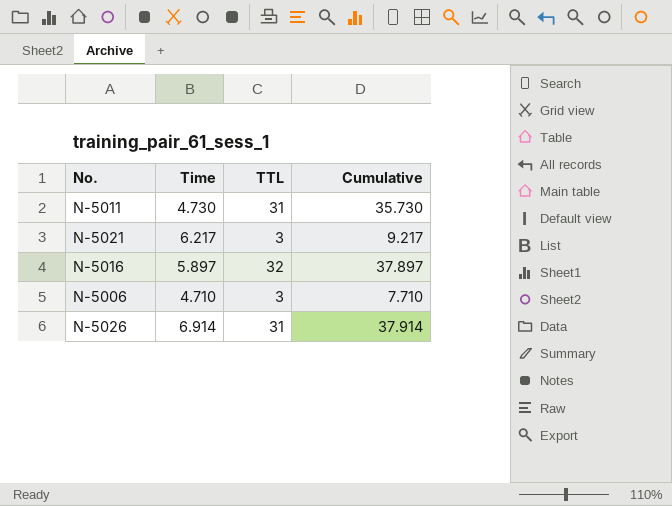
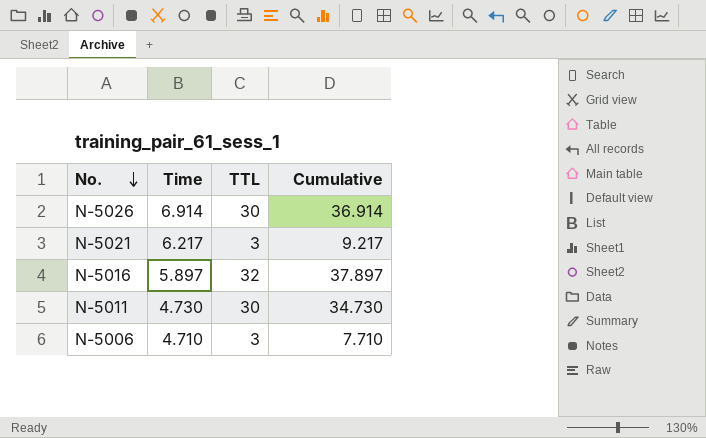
row order: none -> No. descending
N-5026 | TTL: 31 -> 30
N-5026 | Cumulative: 37.914 -> 36.914
N-5011 | TTL: 31 -> 30
N-5011 | Cumulative: 35.730 -> 34.730

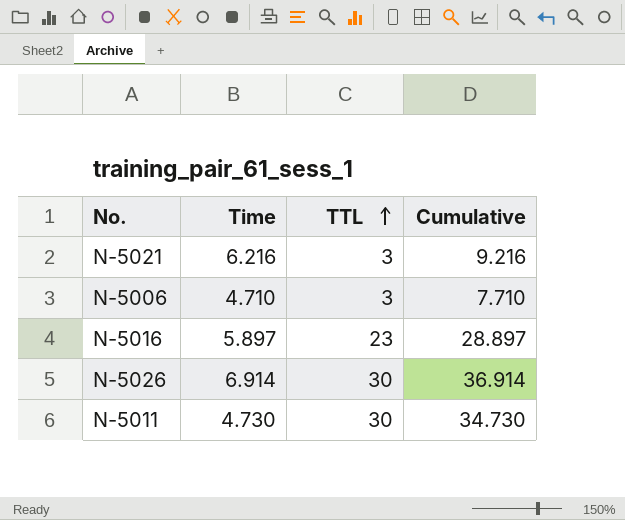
row order: No. descending -> TTL ascending
N-5021 | Time: 6.217 -> 6.216
N-5021 | Cumulative: 9.217 -> 9.216
N-5016 | TTL: 32 -> 23
N-5016 | Cumulative: 37.897 -> 28.897

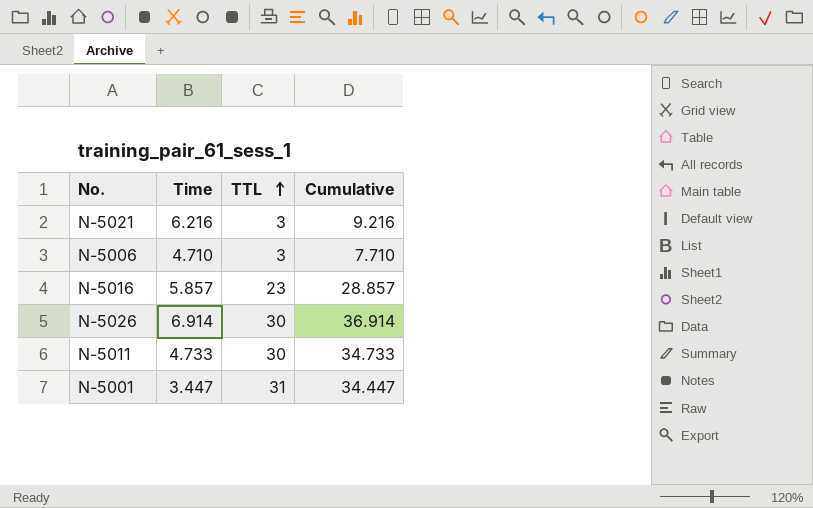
N-5016 | Time: 5.897 -> 5.857
N-5016 | Cumulative: 28.897 -> 28.857
N-5011 | Time: 4.730 -> 4.733
N-5011 | Cumulative: 34.730 -> 34.733
row N-5001: none -> 3.447 | 31 | 34.447

